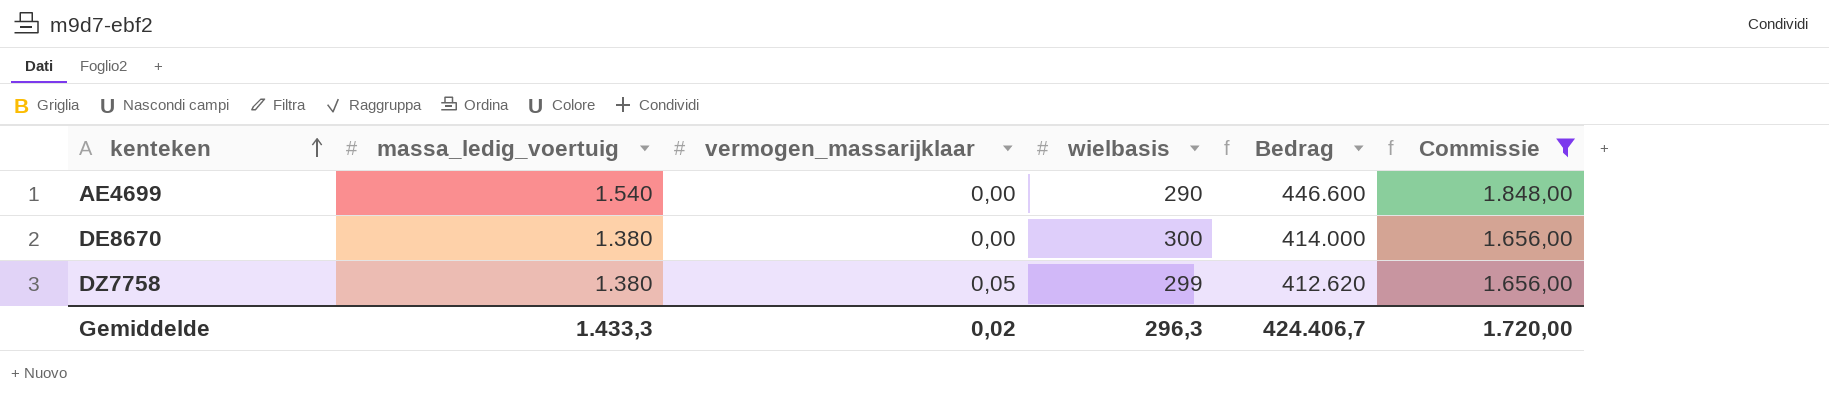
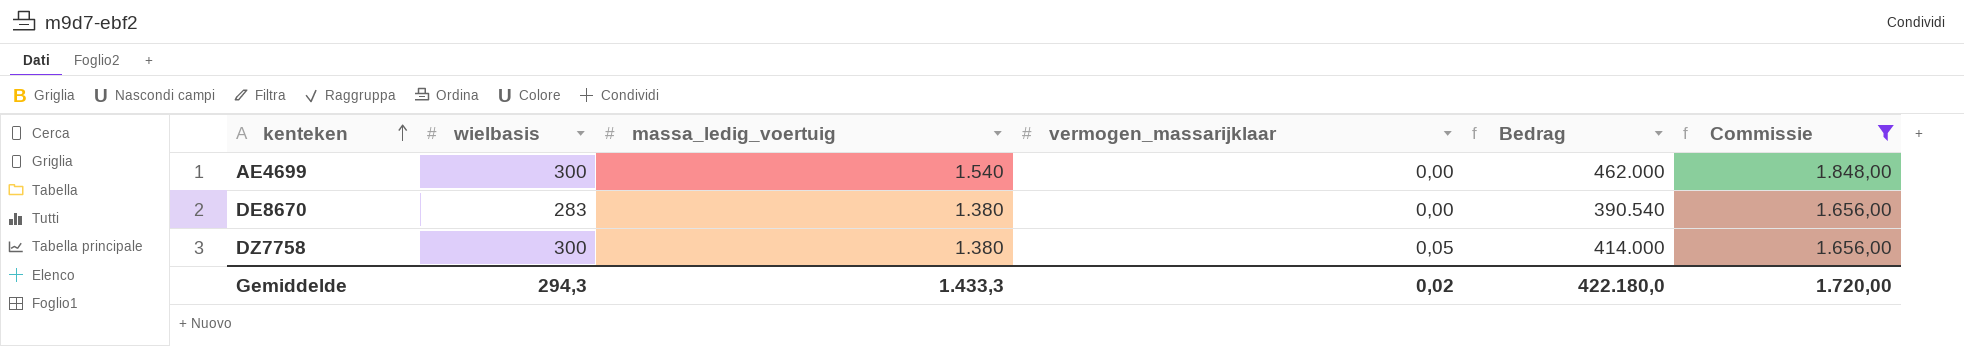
column wielbasis | position: 4 -> 2
AE4699 | wielbasis: 290 -> 300
AE4699 | Bedrag: 446.600 -> 462.000
DE8670 | wielbasis: 300 -> 283
DE8670 | Bedrag: 414.000 -> 390.540
DZ7758 | wielbasis: 299 -> 300
DZ7758 | Bedrag: 412.620 -> 414.000
Gemiddelde | wielbasis: 296,3 -> 294,3
Gemiddelde | Bedrag: 424.406,7 -> 422.180,0

